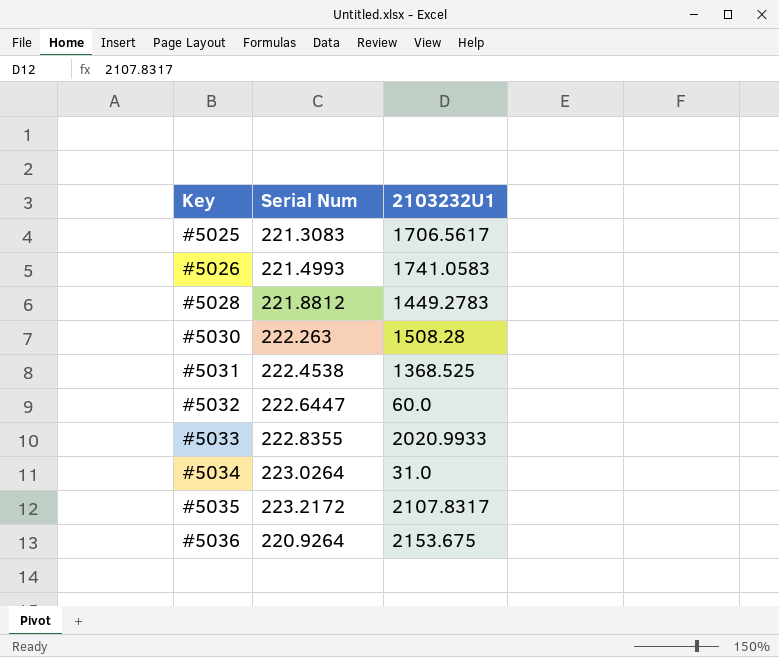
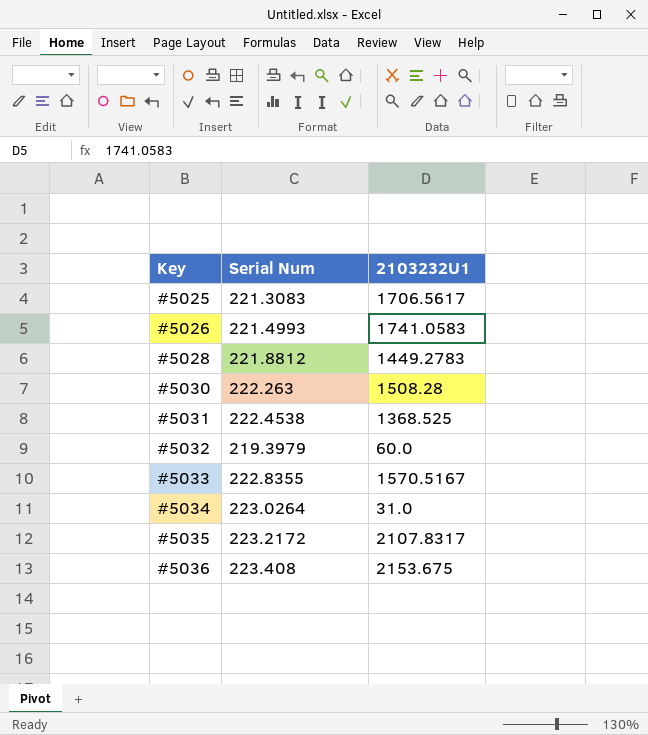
#5032 | Serial Num: 222.6447 -> 219.3979
#5033 | 2103232U1: 2020.9933 -> 1570.5167
#5036 | Serial Num: 220.9264 -> 223.408

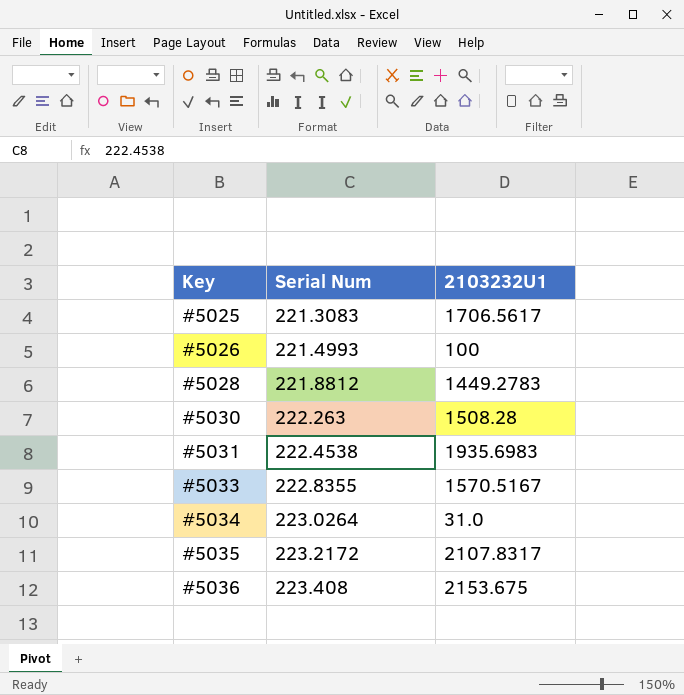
row #5032: 219.3979 | 60.0 -> none
#5026 | 2103232U1: 1741.0583 -> 100
#5031 | 2103232U1: 1368.525 -> 1935.6983

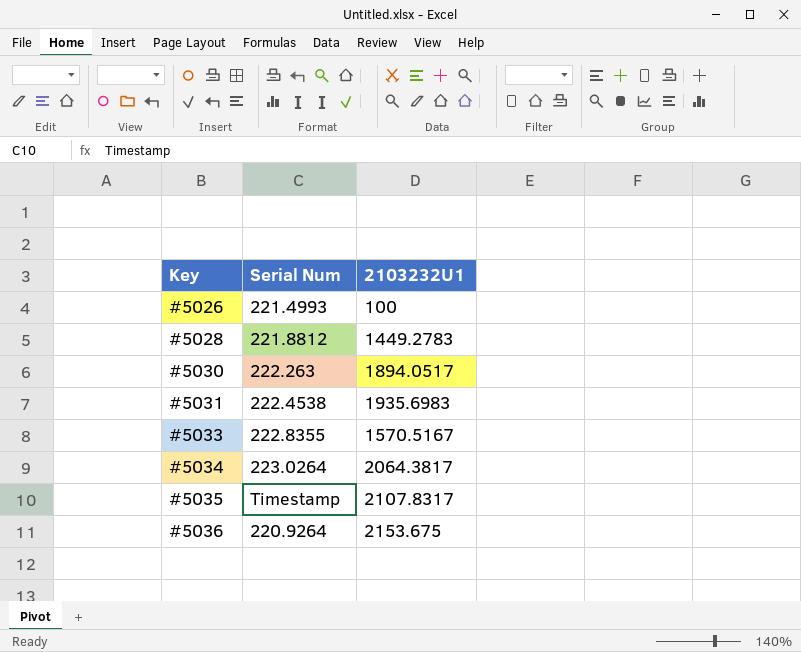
row #5025: 221.3083 | 1706.5617 -> none
#5030 | 2103232U1: 1508.28 -> 1894.0517
#5034 | 2103232U1: 31.0 -> 2064.3817
#5035 | Serial Num: 223.2172 -> Timestamp
#5036 | Serial Num: 223.408 -> 220.9264

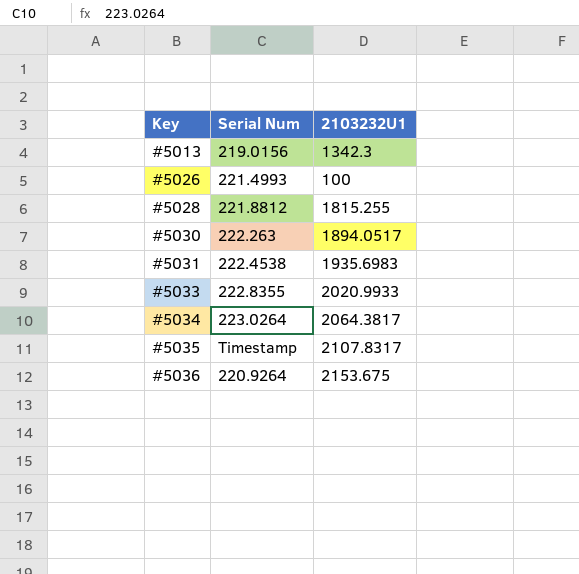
row #5013: none -> 219.0156 | 1342.3
#5028 | 2103232U1: 1449.2783 -> 1815.255
#5033 | 2103232U1: 1570.5167 -> 2020.9933

